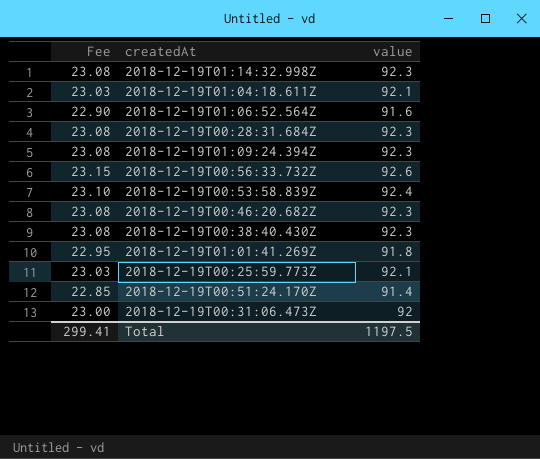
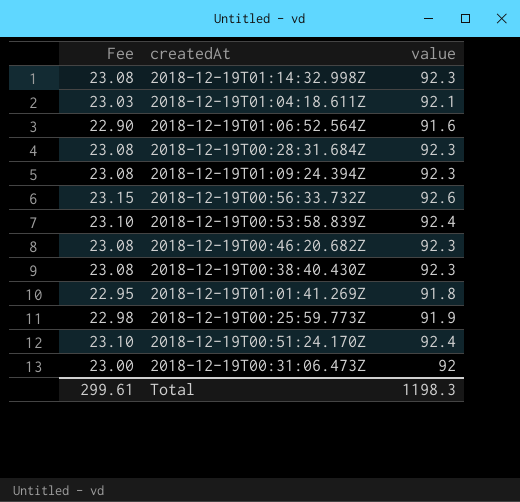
2018-12-19T00:25:59.773Z | Fee: 23.03 -> 22.98
2018-12-19T00:25:59.773Z | value: 92.1 -> 91.9
2018-12-19T00:51:24.170Z | Fee: 22.85 -> 23.10
2018-12-19T00:51:24.170Z | value: 91.4 -> 92.4
Total | Fee: 299.41 -> 299.61
Total | value: 1197.5 -> 1198.3

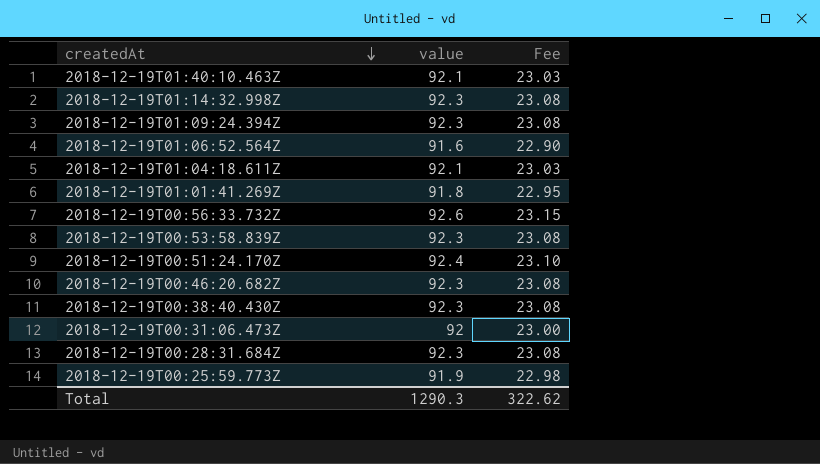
row order: none -> createdAt descending
column Fee | position: 1 -> 3
row 2018-12-19T01:40:10.463Z: none -> 92.1 | 23.03
2018-12-19T00:53:58.839Z | value: 92.4 -> 92.3
2018-12-19T00:53:58.839Z | Fee: 23.10 -> 23.08
Total | value: 1198.3 -> 1290.3
Total | Fee: 299.61 -> 322.62

